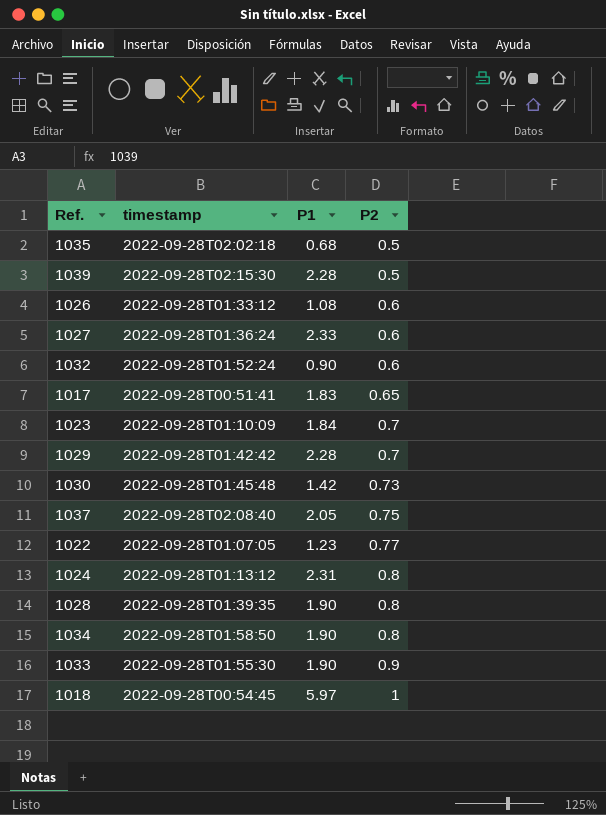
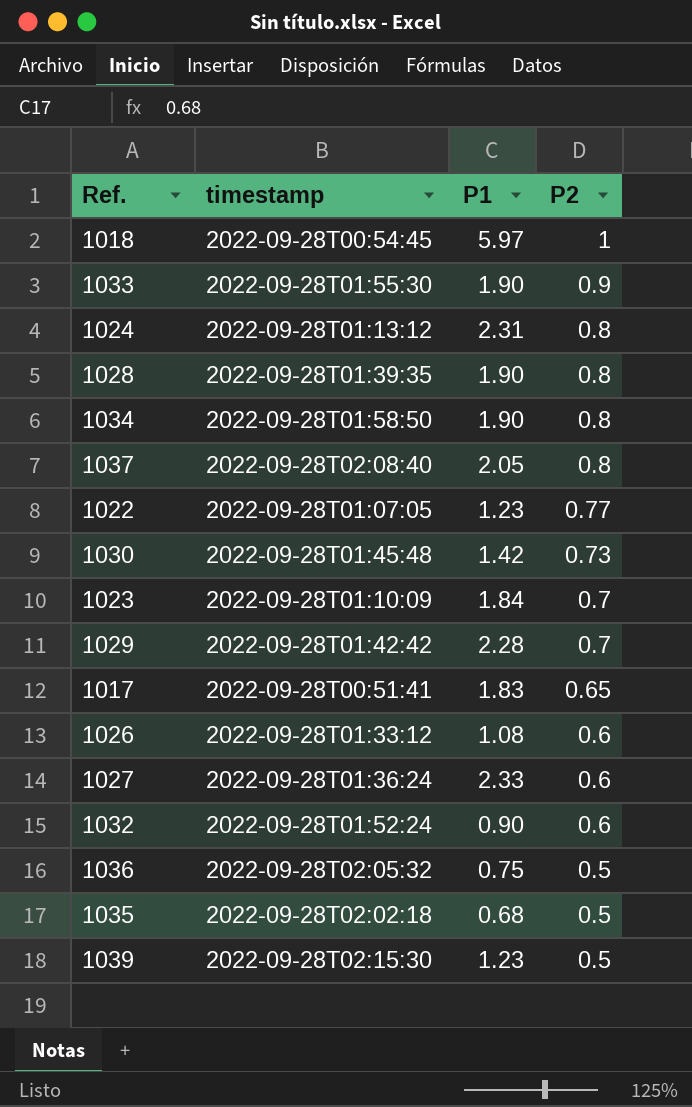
row order: P2 ascending -> P2 descending
1037 | P2: 0.75 -> 0.8
row 1036: none -> 2022-09-28T02:05:32 | 0.75 | 0.5
1039 | P1: 2.28 -> 1.23

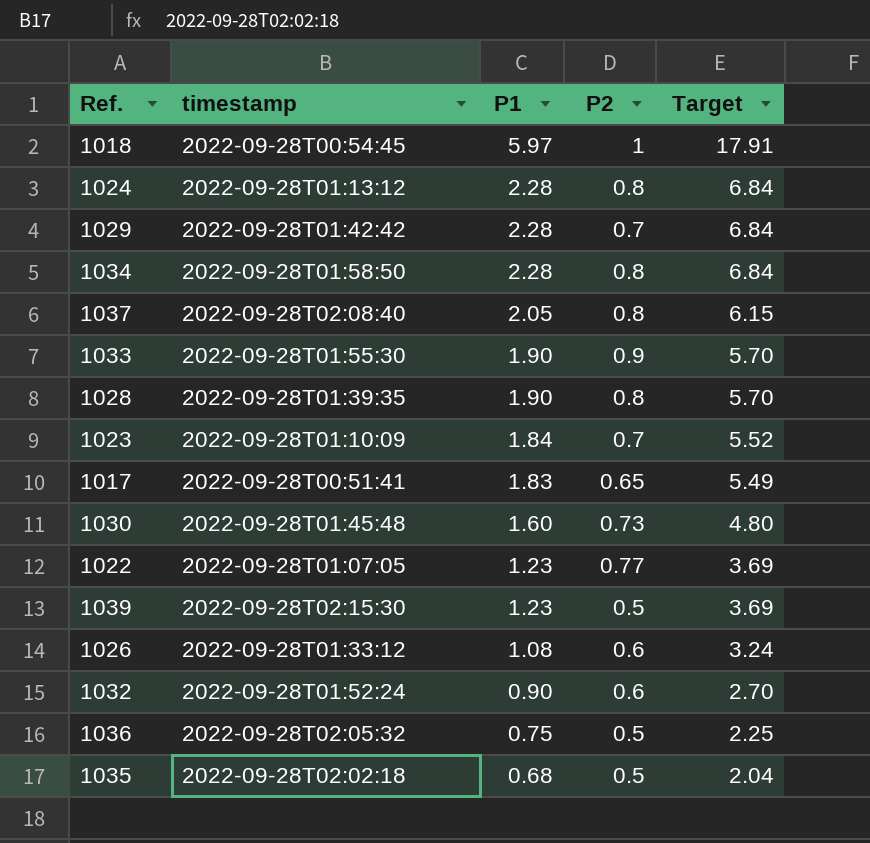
row order: P2 descending -> P1 descending
column Target | formula: none -> [P1] * 3
row 1027: 2022-09-28T01:36:24 | 2.33 | 0.6 -> none
1024 | P1: 2.31 -> 2.28
1034 | P1: 1.90 -> 2.28
1030 | P1: 1.42 -> 1.60

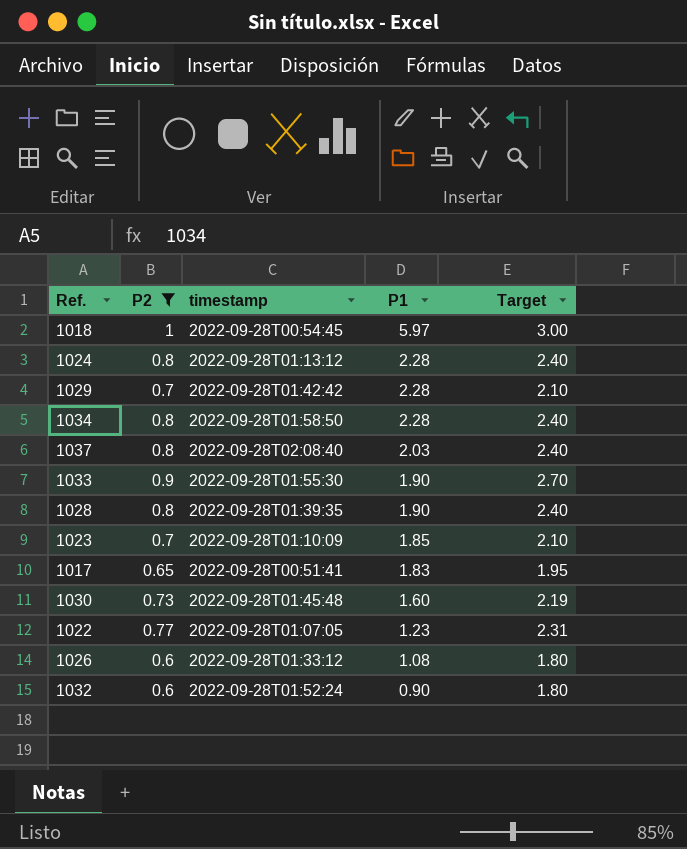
filter: none -> P2 != 0.5
column P2 | position: 4 -> 2
column Target | formula: [P1] * 3 -> [P2] * 3
1037 | P1: 2.05 -> 2.03
1023 | P1: 1.84 -> 1.85

